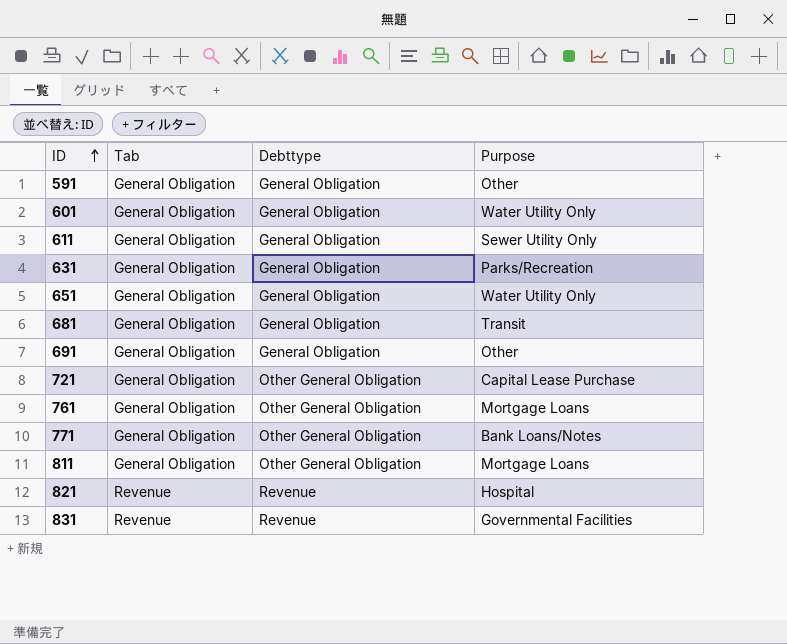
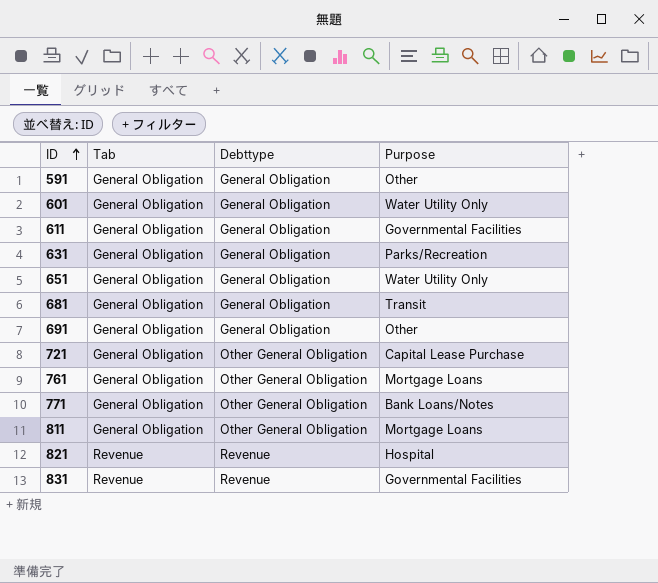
611 | Purpose: Sewer Utility Only -> Governmental Facilities

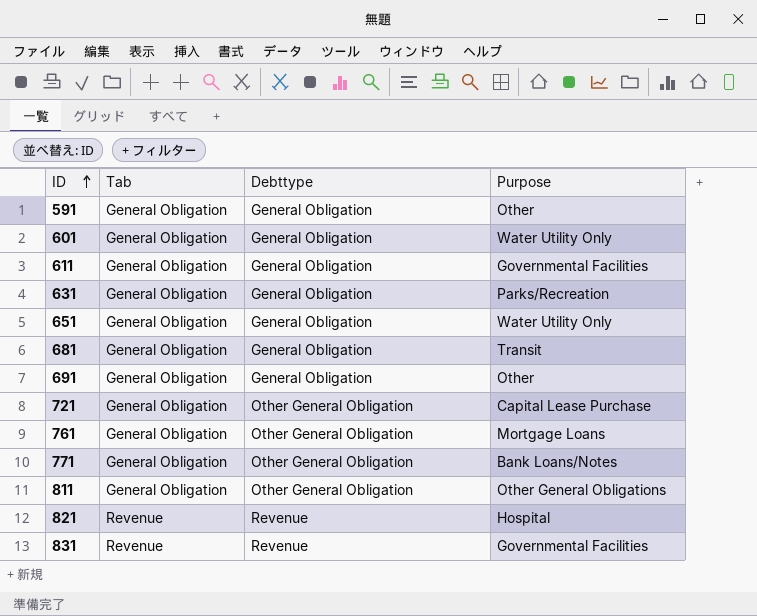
811 | Purpose: Mortgage Loans -> Other General Obligations

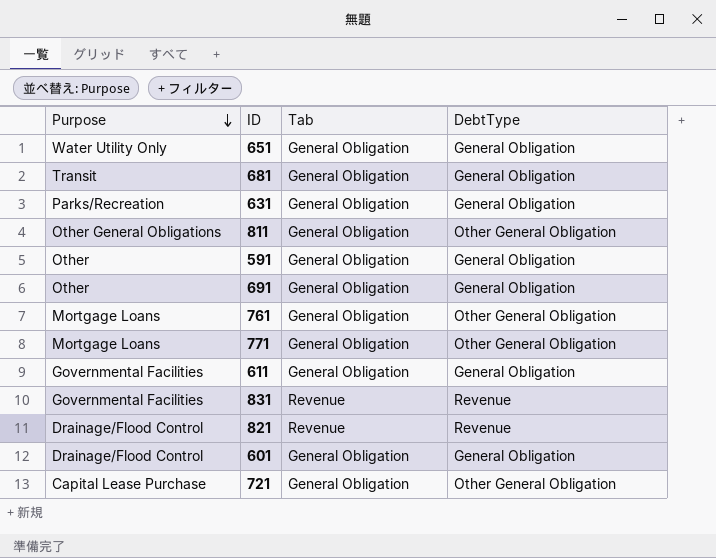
row order: ID ascending -> Purpose descending
column Purpose | position: 4 -> 1
column name: Debttype -> DebtType
771 | Purpose: Bank Loans/Notes -> Mortgage Loans
821 | Purpose: Hospital -> Drainage/Flood Control
601 | Purpose: Water Utility Only -> Drainage/Flood Control

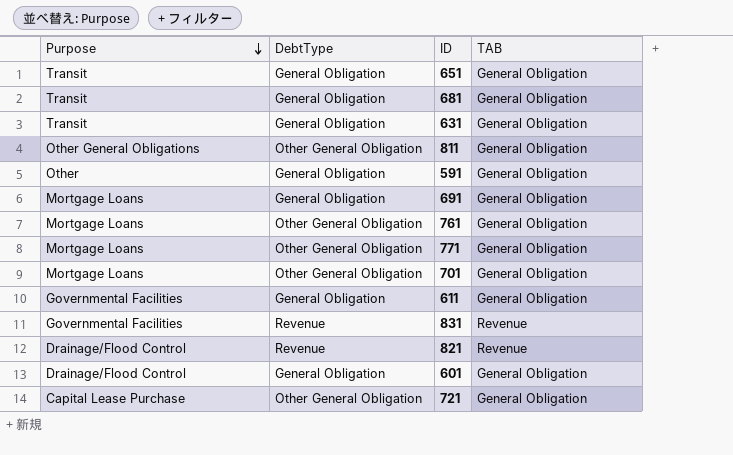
column DebtType | position: 4 -> 2
column name: Tab -> TAB
651 | Purpose: Water Utility Only -> Transit
631 | Purpose: Parks/Recreation -> Transit
691 | Purpose: Other -> Mortgage Loans
row 701: none -> Mortgage Loans | Other General Obligation | General Obligation

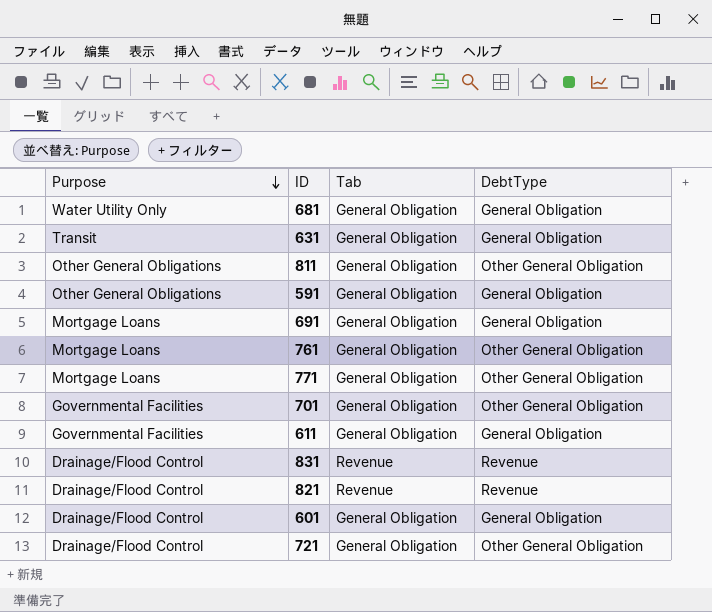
column name: TAB -> Tab
column DebtType | position: 2 -> 4
row 651: Transit | General Obligation | General Obligation -> none
681 | Purpose: Transit -> Water Utility Only
591 | Purpose: Other -> Other General Obligations
701 | Purpose: Mortgage Loans -> Governmental Facilities
831 | Purpose: Governmental Facilities -> Drainage/Flood Control
721 | Purpose: Capital Lease Purchase -> Drainage/Flood Control

